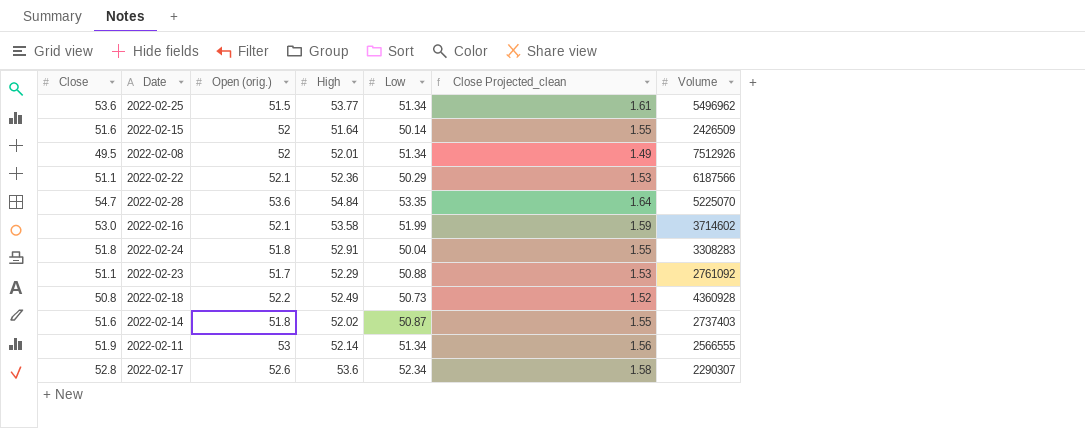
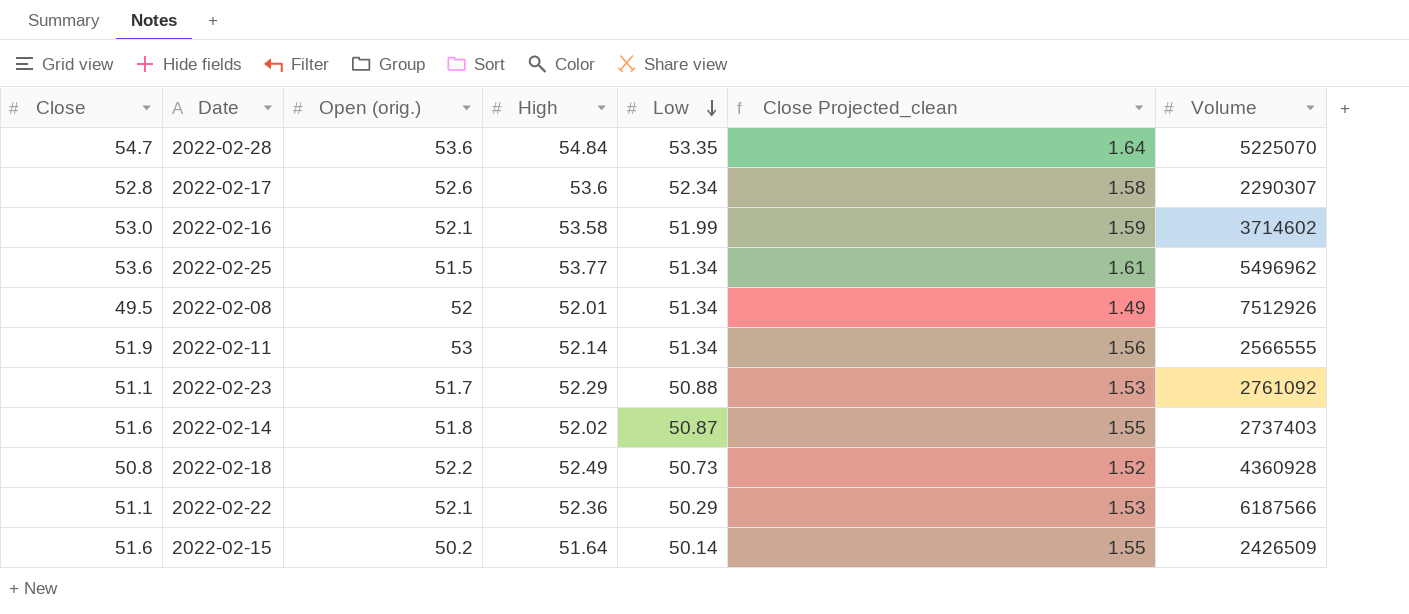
row order: none -> Low descending
row 2022-02-24: 51.8 | 51.8 | 52.91 | 50.04 | 1.55 | 3308283 -> none
2022-02-15 | Open (orig.): 52 -> 50.2

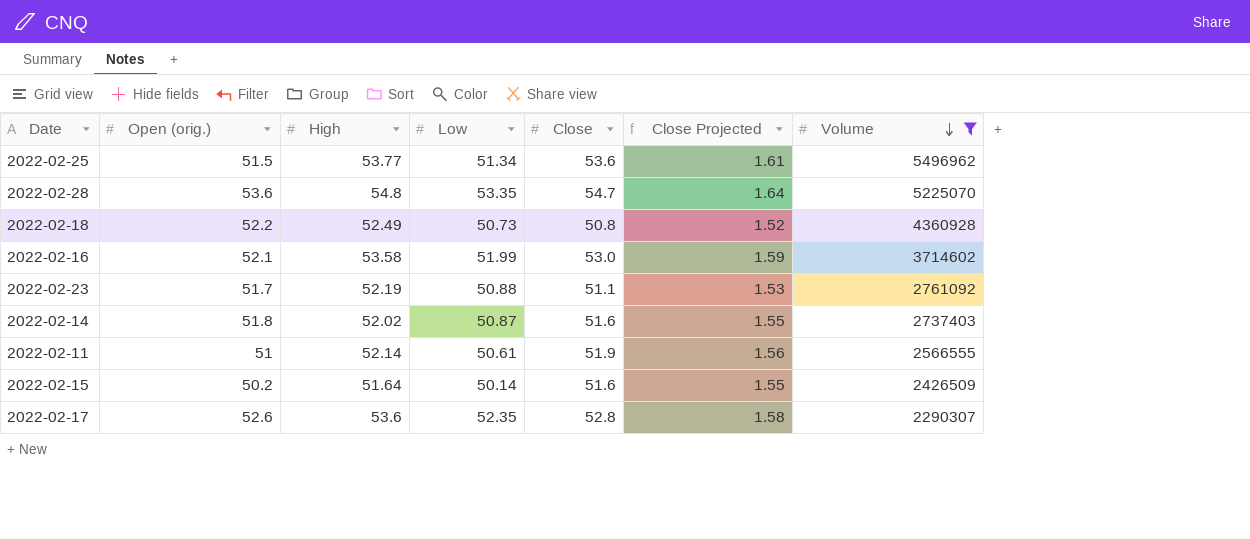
filter: none -> Volume <= 5496962
row order: Low descending -> Volume descending
column Close | position: 1 -> 5
column name: Close Projected_clean -> Close Projected
2022-02-28 | High: 54.84 -> 54.8
2022-02-23 | High: 52.29 -> 52.19
2022-02-11 | Open (orig.): 53 -> 51
2022-02-11 | Low: 51.34 -> 50.61
2022-02-17 | Low: 52.34 -> 52.35

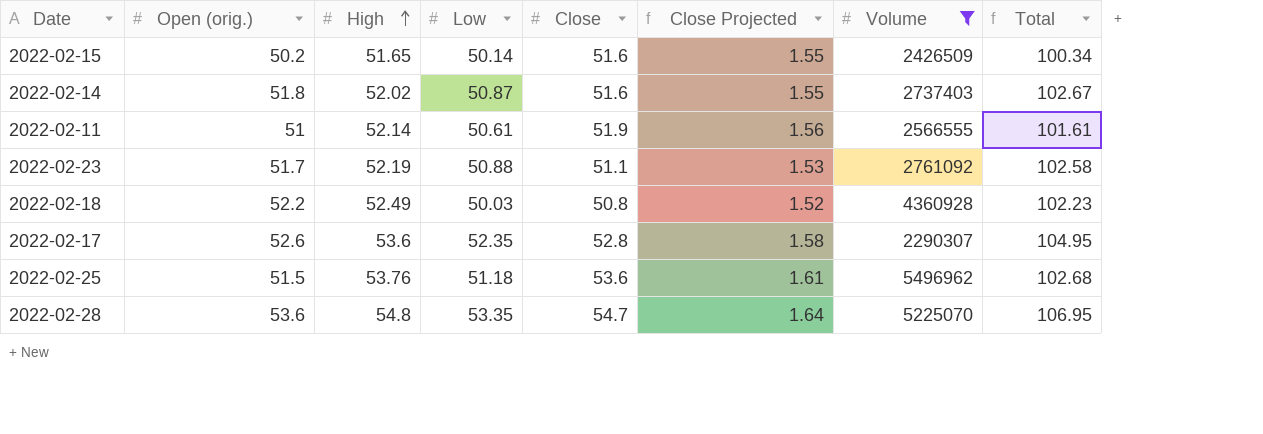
row order: Volume descending -> High ascending
column Total | formula: none -> [Open (orig.)] + [Low]
row 2022-02-16: 52.1 | 53.58 | 51.99 | 53.0 | 1.59 | 3714602 -> none
2022-02-15 | High: 51.64 -> 51.65
2022-02-18 | Low: 50.73 -> 50.03
2022-02-25 | High: 53.77 -> 53.76
2022-02-25 | Low: 51.34 -> 51.18

